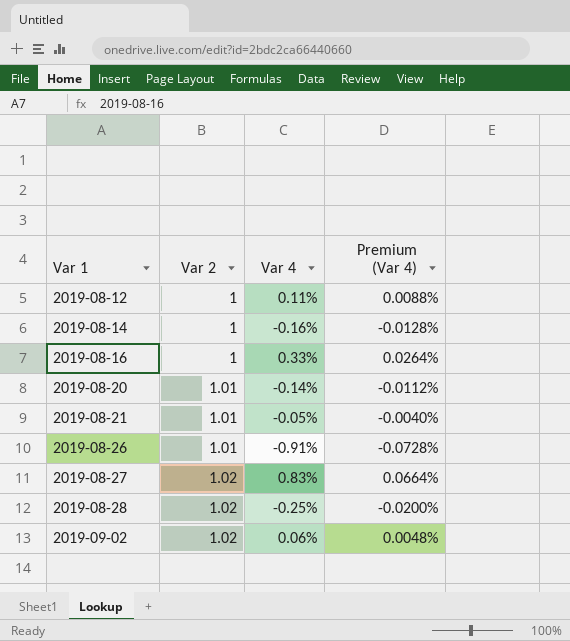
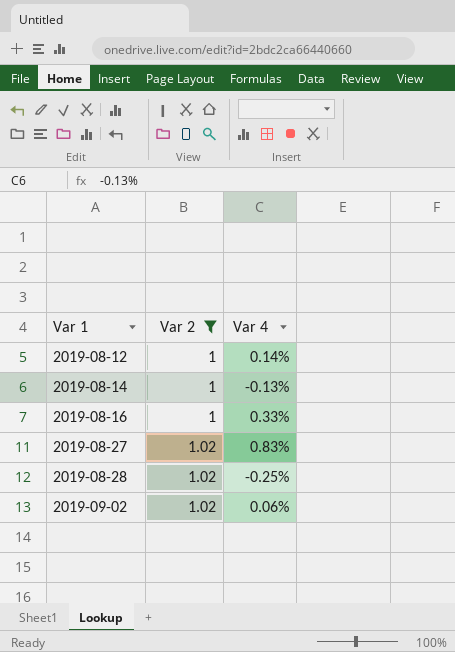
filter: none -> Var 2 != 1.01
column Premium (Var 4) | formula: [Var 4] * 0.08 -> none
2019-08-12 | Var 4: 0.11% -> 0.14%
2019-08-14 | Var 4: -0.16% -> -0.13%

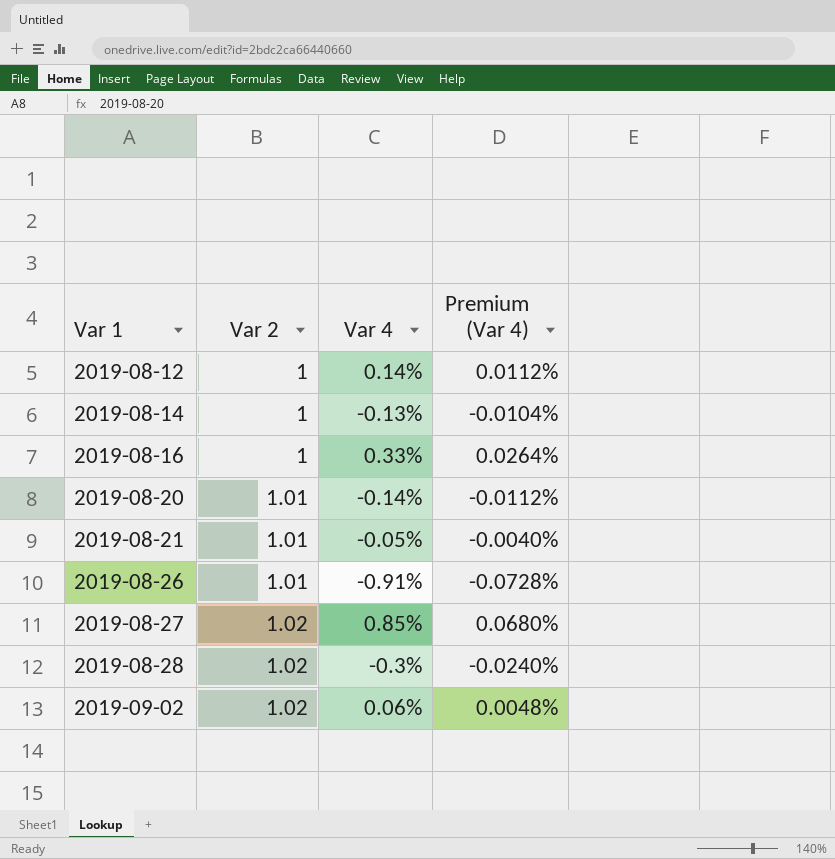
filter: Var 2 != 1.01 -> none
column Premium (Var 4) | formula: none -> [Var 4] * 0.08
2019-08-27 | Var 4: 0.83% -> 0.85%
2019-08-28 | Var 4: -0.25% -> -0.3%

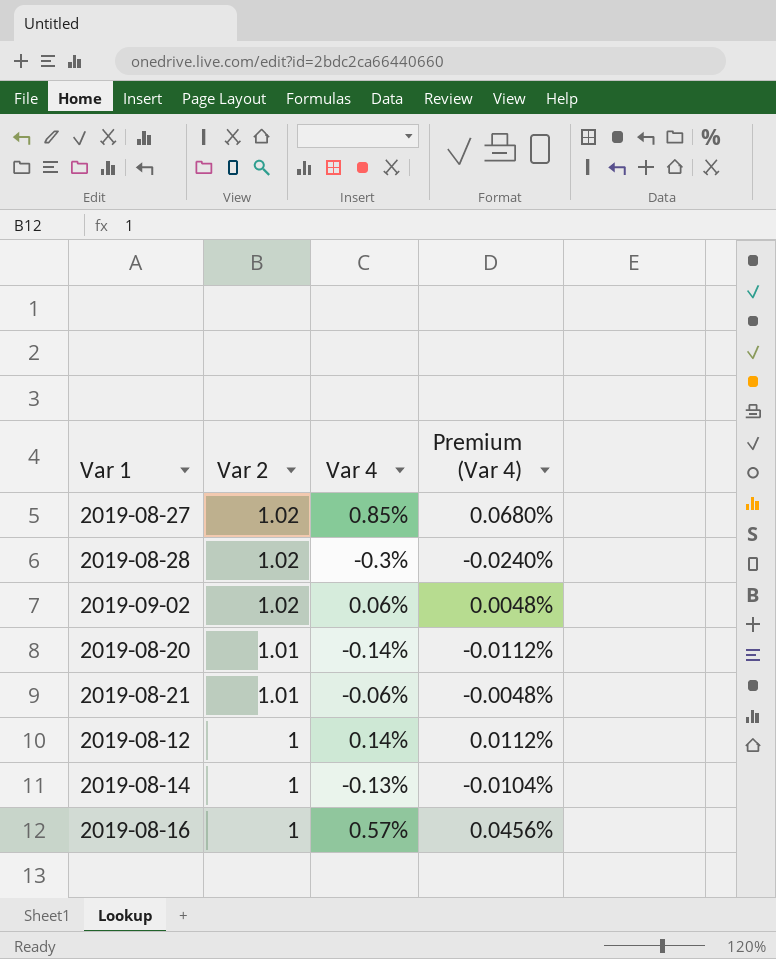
row order: Var 1 ascending -> Var 2 descending
row 2019-08-26: 1.01 | -0.91% | -0.0728% -> none
2019-08-21 | Var 4: -0.05% -> -0.06%
2019-08-21 | Premium (Var 4): -0.0040% -> -0.0048%
2019-08-16 | Var 4: 0.33% -> 0.57%
2019-08-16 | Premium (Var 4): 0.0264% -> 0.0456%

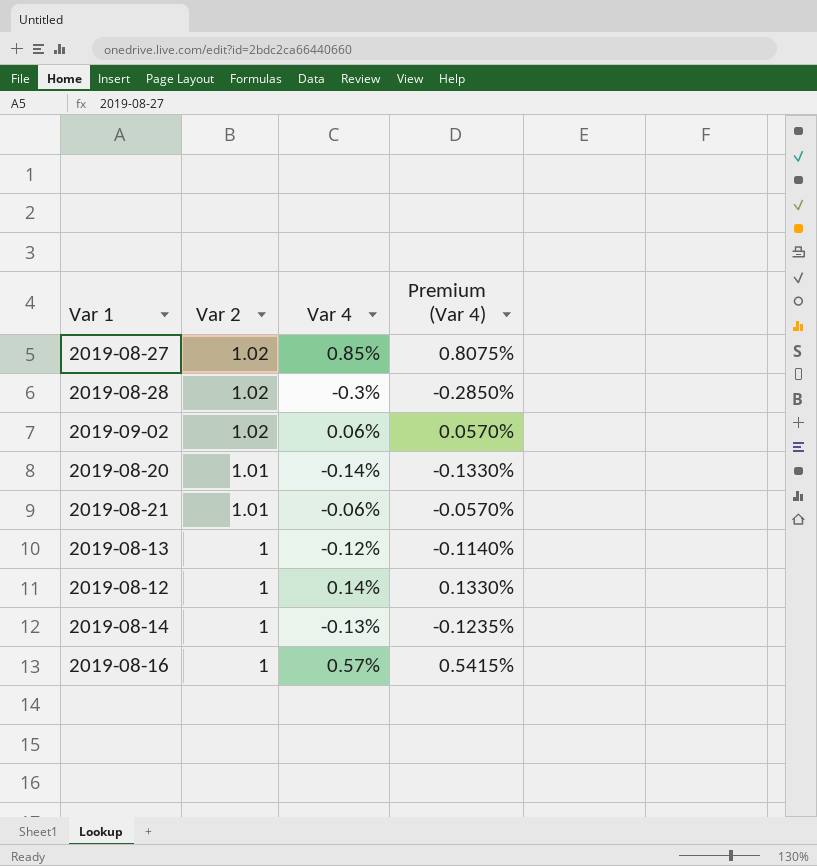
column Premium (Var 4) | formula: [Var 4] * 0.08 -> [Var 4] * 0.95
row 2019-08-13: none -> 1 | -0.12% | -0.1140%

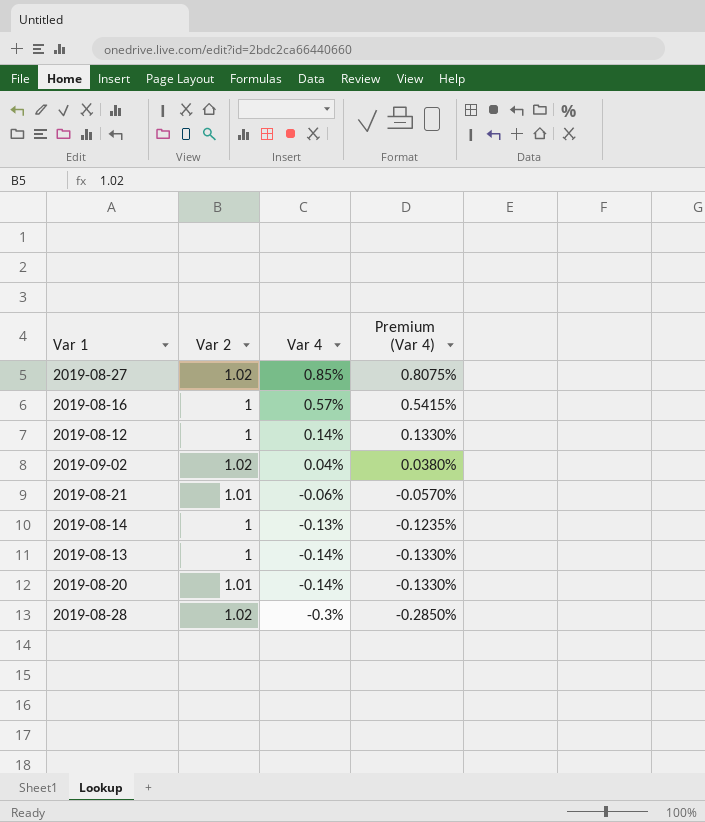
row order: Var 2 descending -> Var 4 descending
2019-09-02 | Var 4: 0.06% -> 0.04%
2019-09-02 | Premium (Var 4): 0.0570% -> 0.0380%
2019-08-13 | Var 4: -0.12% -> -0.14%
2019-08-13 | Premium (Var 4): -0.1140% -> -0.1330%

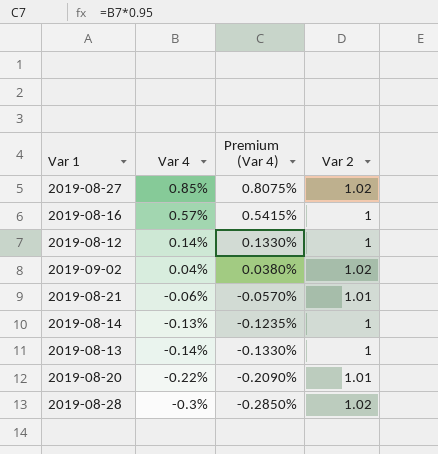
column Var 2 | position: 2 -> 4
2019-08-20 | Var 4: -0.14% -> -0.22%
2019-08-20 | Premium (Var 4): -0.1330% -> -0.2090%

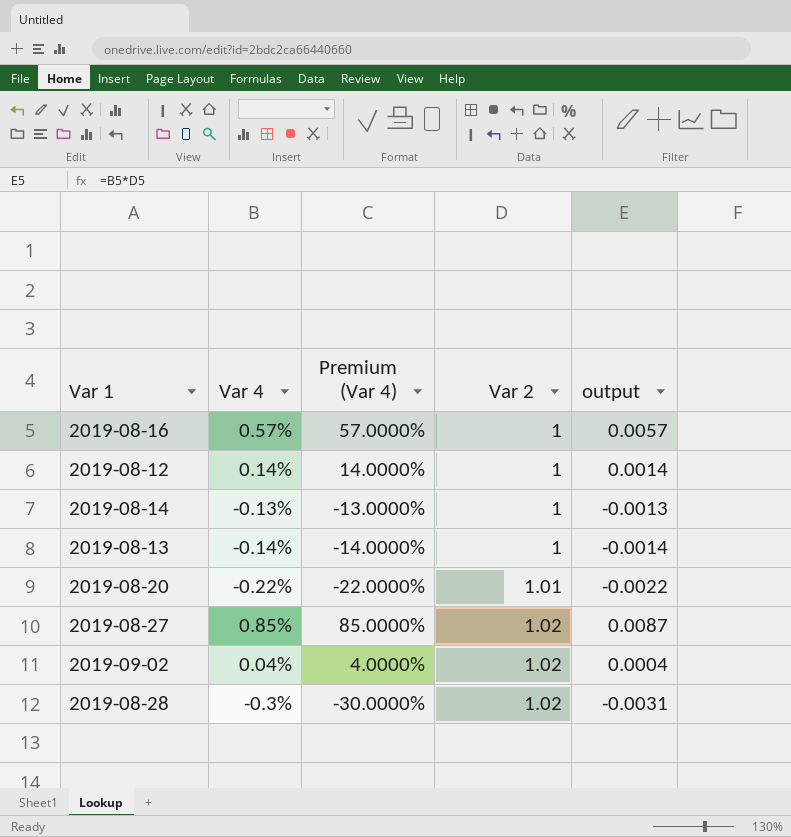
row order: Var 4 descending -> Var 2 ascending
column Premium (Var 4) | formula: [Var 4] * 0.95 -> [Var 4] * 100
column output | formula: none -> [Var 4] * [Var 2]
row 2019-08-21: -0.06% | -0.0570% | 1.01 -> none

